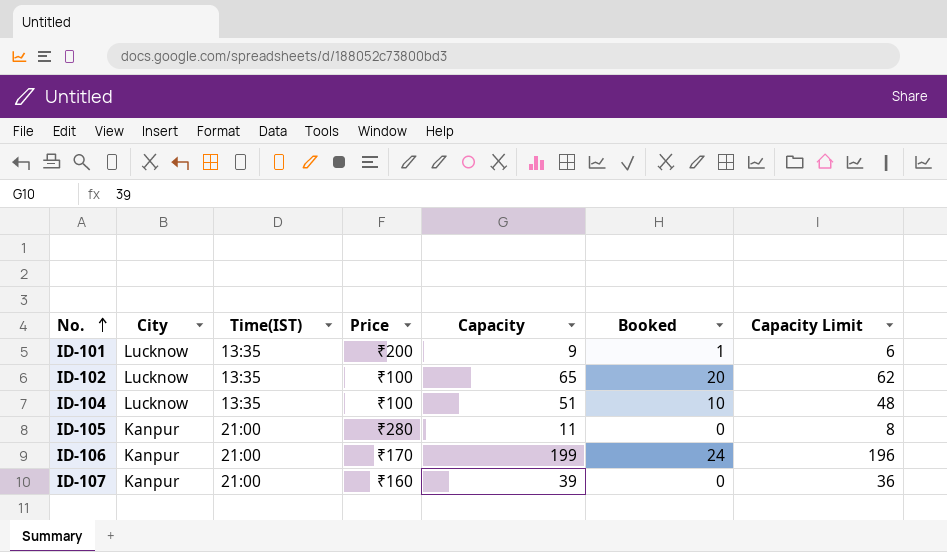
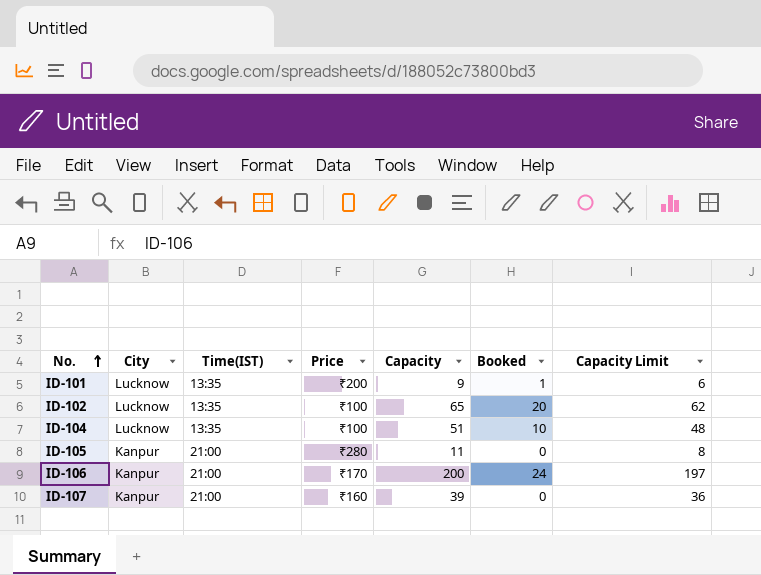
ID-106 | Capacity: 199 -> 200
ID-106 | Capacity Limit: 196 -> 197

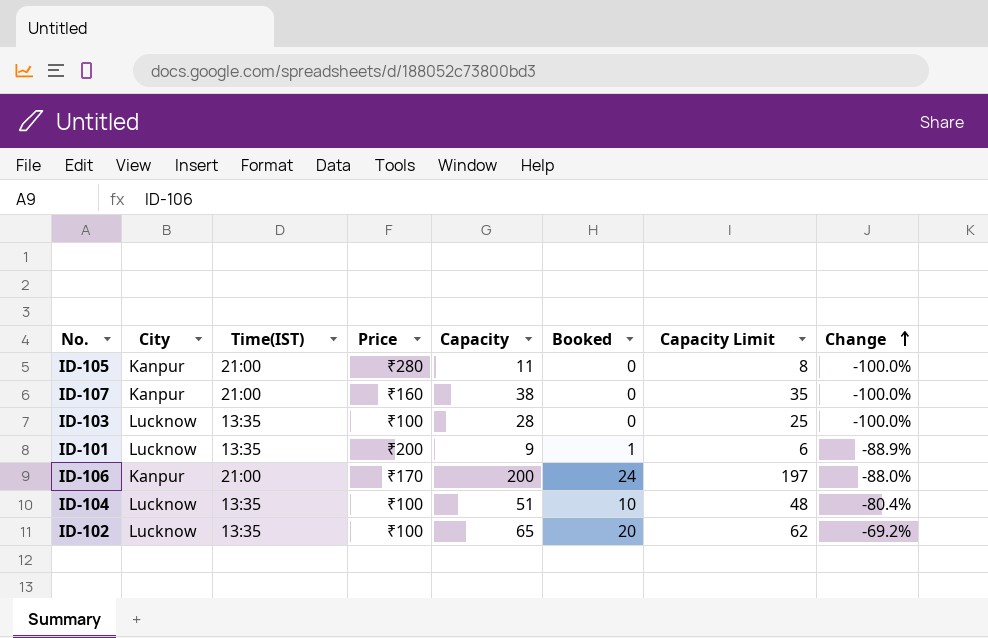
row order: No. ascending -> Change ascending
column Change | formula: none -> ([Booked] - [Capacity]) / [Capacity]
ID-107 | Capacity: 39 -> 38
ID-107 | Capacity Limit: 36 -> 35
row ID-103: none -> Lucknow | 13:35 | ₹100 | 28 | 0 | 25 | -100.0%

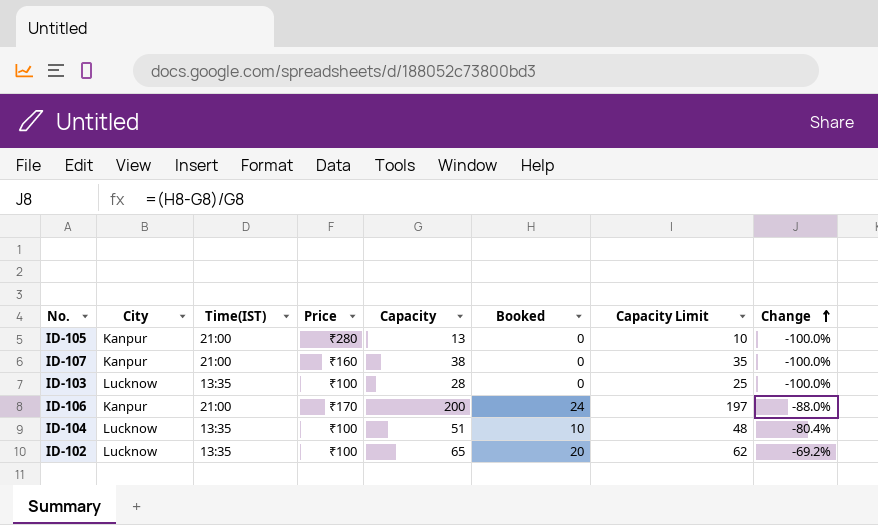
row ID-101: Lucknow | 13:35 | ₹200 | 9 | 1 | 6 | -88.9% -> none
ID-105 | Capacity: 11 -> 13
ID-105 | Capacity Limit: 8 -> 10

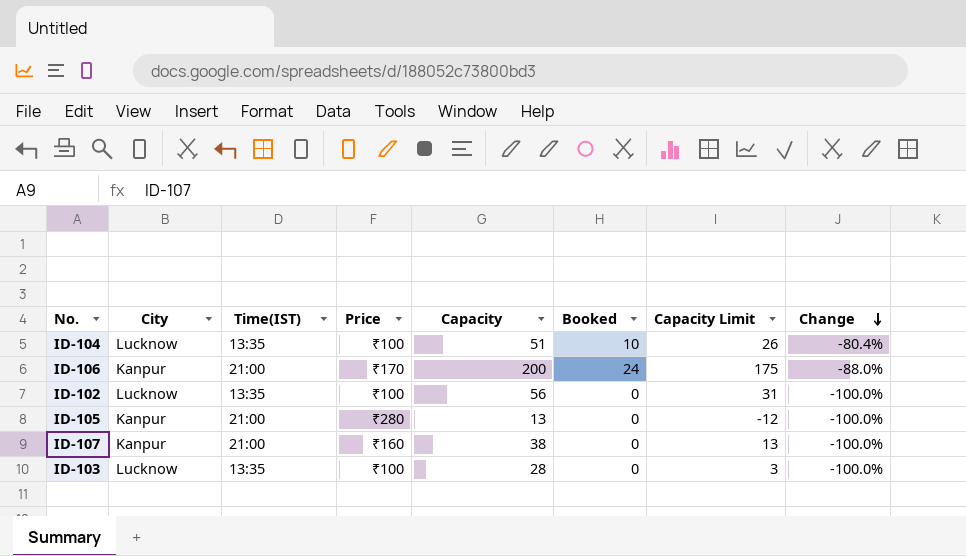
row order: Change ascending -> Change descending
column Capacity Limit | formula: [Capacity] - 3 -> [Capacity] - 25
ID-102 | Capacity: 65 -> 56
ID-102 | Booked: 20 -> 0
ID-102 | Change: -69.2% -> -100.0%

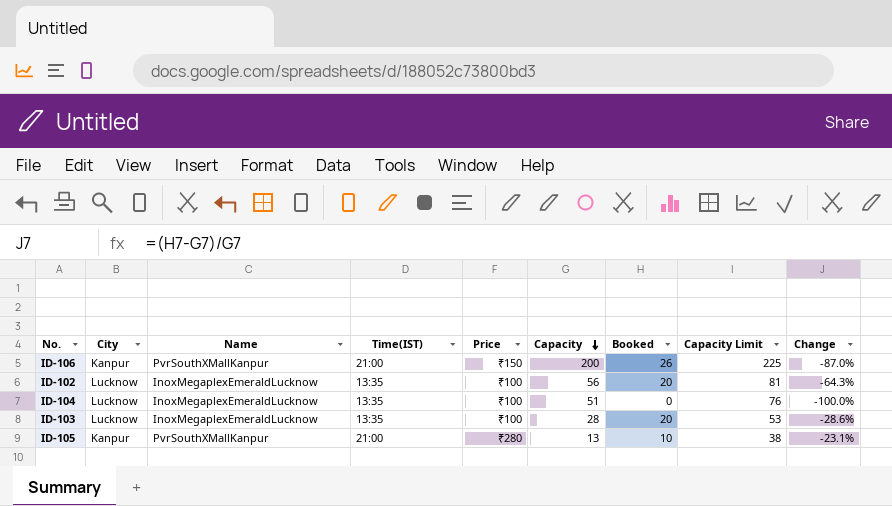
row order: Change descending -> Capacity descending
column Name | position: none -> 3
column Capacity Limit | formula: [Capacity] - 25 -> [Capacity] + 25
row ID-107: Kanpur | 21:00 | ₹160 | 38 | 0 | 13 | -100.0% -> none
ID-106 | Price: ₹170 -> ₹150
ID-106 | Booked: 24 -> 26
ID-106 | Change: -88.0% -> -87.0%
ID-102 | Booked: 0 -> 20
ID-102 | Change: -100.0% -> -64.3%
ID-104 | Booked: 10 -> 0
ID-104 | Change: -80.4% -> -100.0%
ID-103 | Booked: 0 -> 20
ID-103 | Change: -100.0% -> -28.6%
ID-105 | Booked: 0 -> 10
ID-105 | Change: -100.0% -> -23.1%

